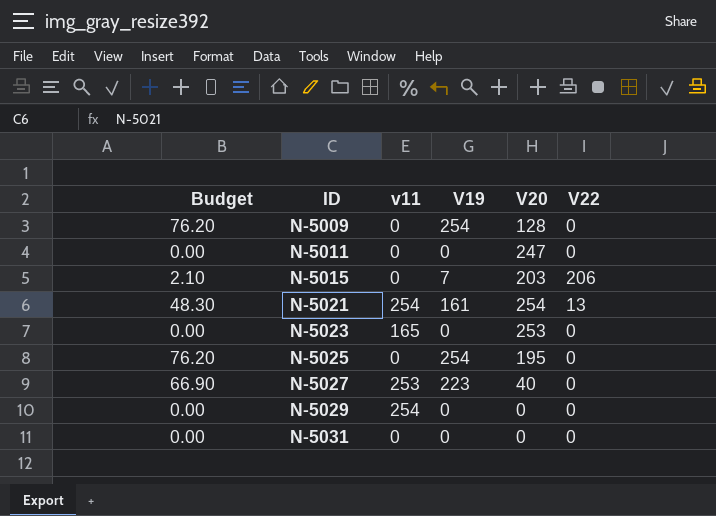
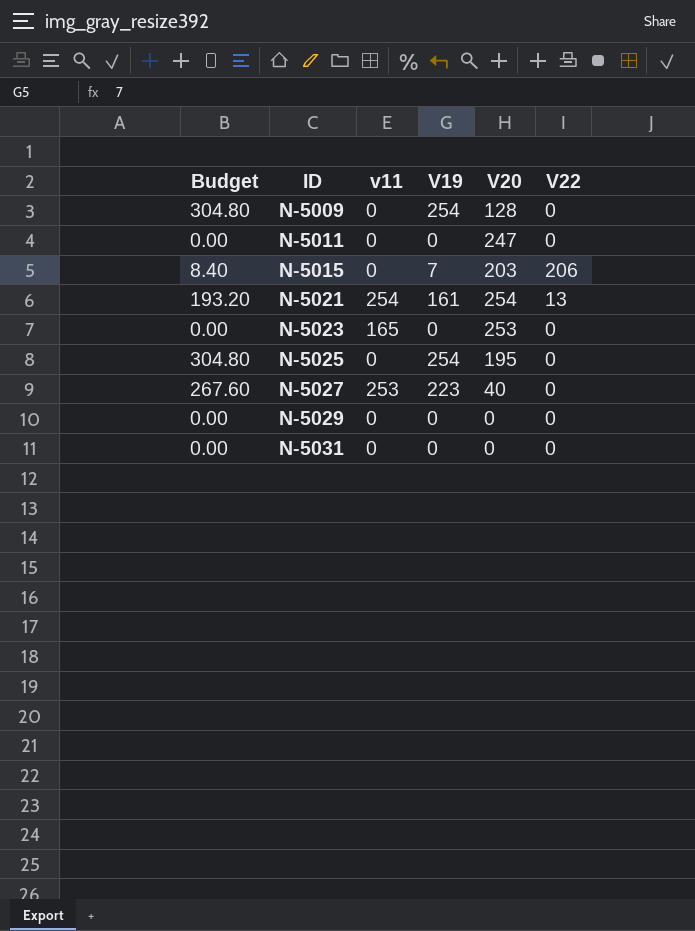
column Budget | formula: [V19] * 0.3 -> [V19] * 1.2
N-5029 | v11: 254 -> 0

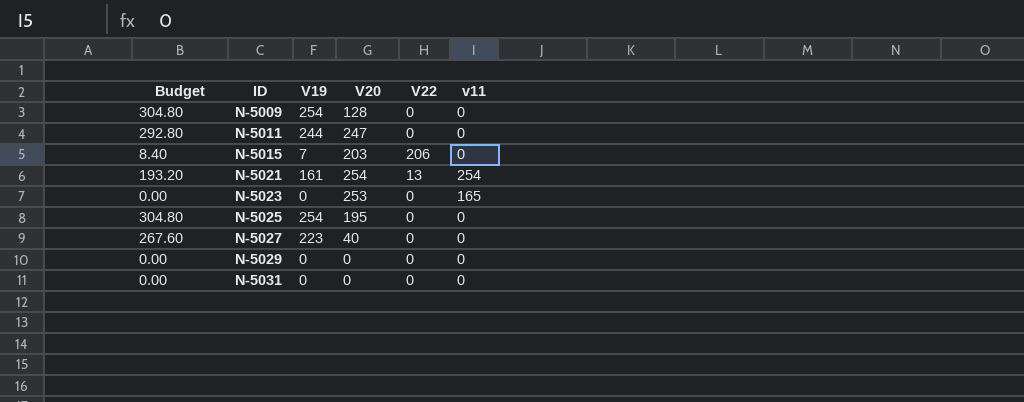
column v11 | position: 3 -> 6
N-5011 | Budget: 0.00 -> 292.80
N-5011 | V19: 0 -> 244
N-5027 | v11: 253 -> 0

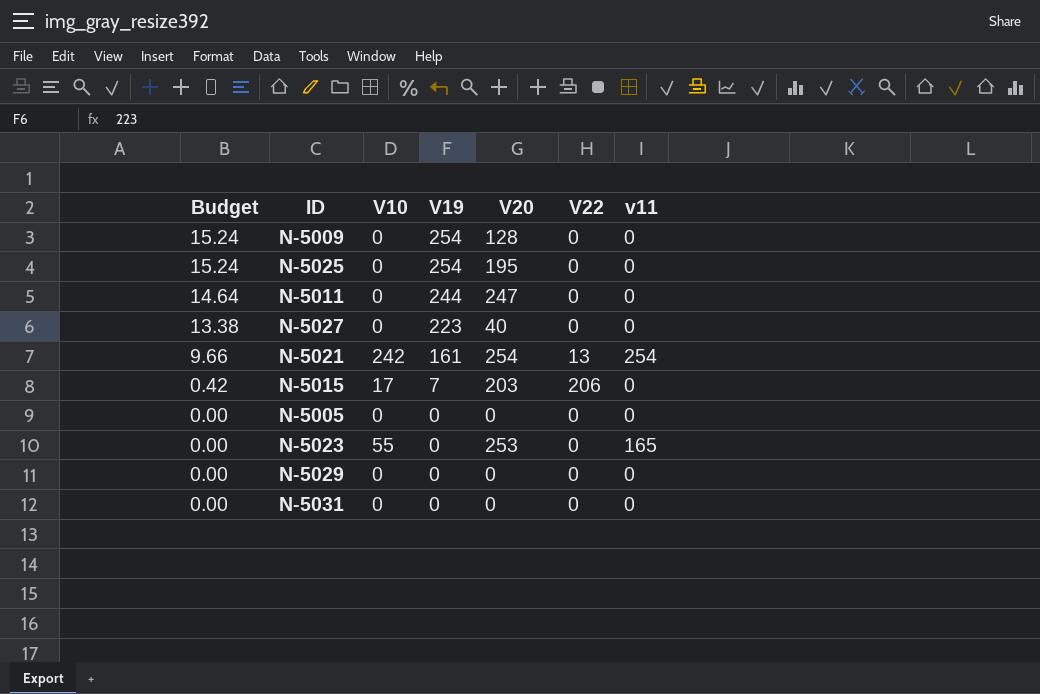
row order: ID ascending -> Budget descending
column Budget | formula: [V19] * 1.2 -> [V19] * 0.06
column V10 | position: none -> 3
row N-5005: none -> 0.00 | 0 | 0 | 0 | 0 | 0

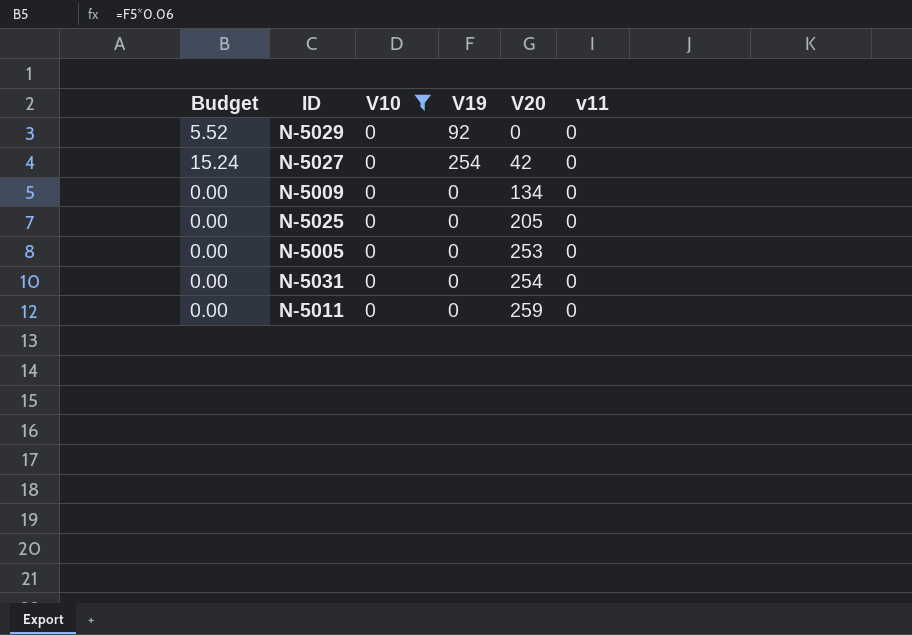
filter: none -> V10 = 0
row order: Budget descending -> V20 ascending
column V22 | position: 6 -> none
N-5029 | Budget: 0.00 -> 5.52
N-5029 | V19: 0 -> 92
N-5027 | Budget: 13.38 -> 15.24
N-5027 | V19: 223 -> 254
N-5027 | V20: 40 -> 42
N-5009 | Budget: 15.24 -> 0.00
N-5009 | V19: 254 -> 0
N-5009 | V20: 128 -> 134
N-5025 | Budget: 15.24 -> 0.00
N-5025 | V19: 254 -> 0
N-5025 | V20: 195 -> 205
N-5005 | V20: 0 -> 253
N-5031 | V20: 0 -> 254
N-5011 | Budget: 14.64 -> 0.00
N-5011 | V19: 244 -> 0
N-5011 | V20: 247 -> 259

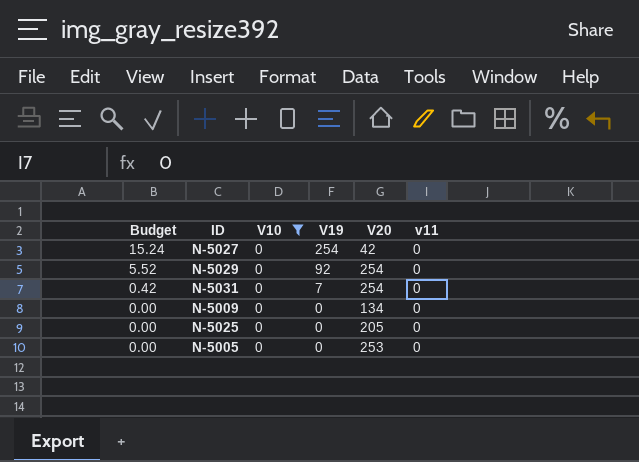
row order: V20 ascending -> Budget descending
row N-5011: 0.00 | 0 | 0 | 259 | 0 -> none
N-5029 | V20: 0 -> 254
N-5031 | Budget: 0.00 -> 0.42
N-5031 | V19: 0 -> 7

